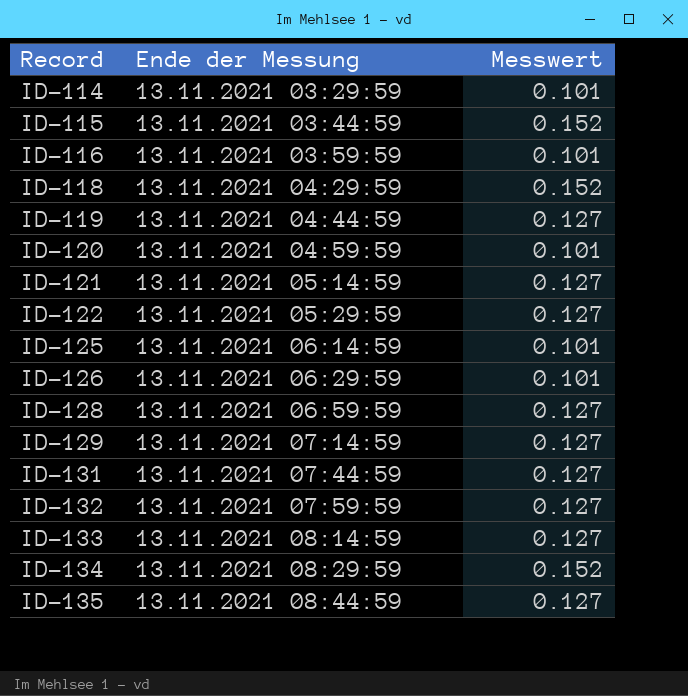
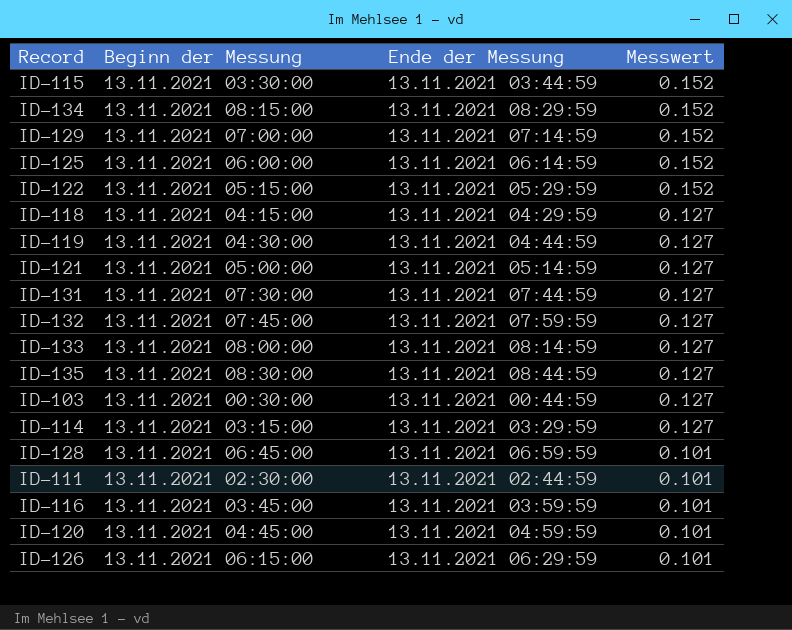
row order: Record ascending -> Messwert descending
column Beginn der Messung | position: none -> 2
ID-129 | Messwert: 0.127 -> 0.152
ID-125 | Messwert: 0.101 -> 0.152
ID-122 | Messwert: 0.127 -> 0.152
ID-118 | Messwert: 0.152 -> 0.127
row ID-103: none -> 13.11.2021 00:30:00 | 13.11.2021 00:44:59 | 0.127
ID-114 | Messwert: 0.101 -> 0.127
ID-128 | Messwert: 0.127 -> 0.101
row ID-111: none -> 13.11.2021 02:30:00 | 13.11.2021 02:44:59 | 0.101

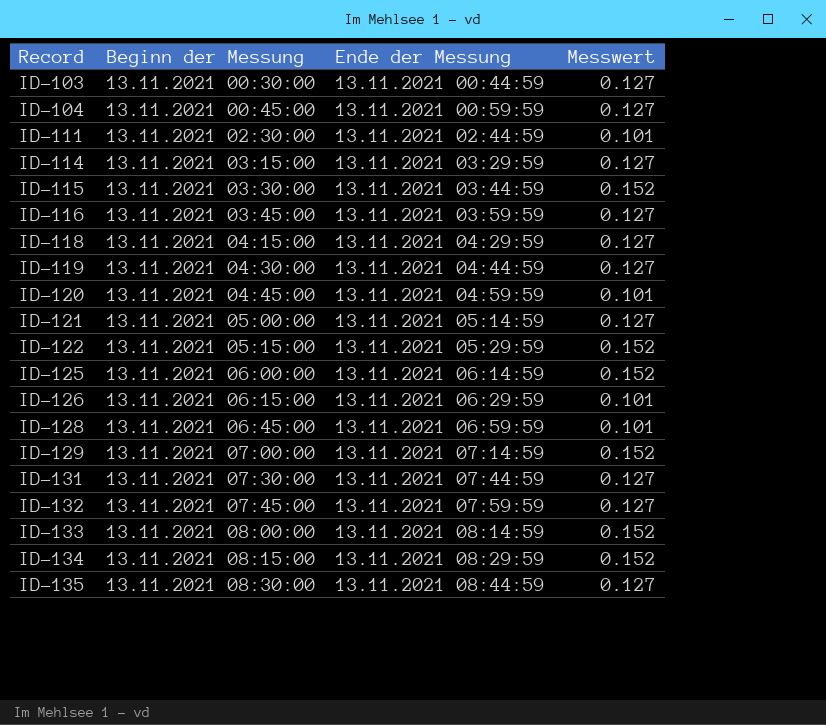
row order: Messwert descending -> Record ascending
row ID-104: none -> 13.11.2021 00:45:00 | 13.11.2021 00:59:59 | 0.127
ID-116 | Messwert: 0.101 -> 0.127
ID-133 | Messwert: 0.127 -> 0.152

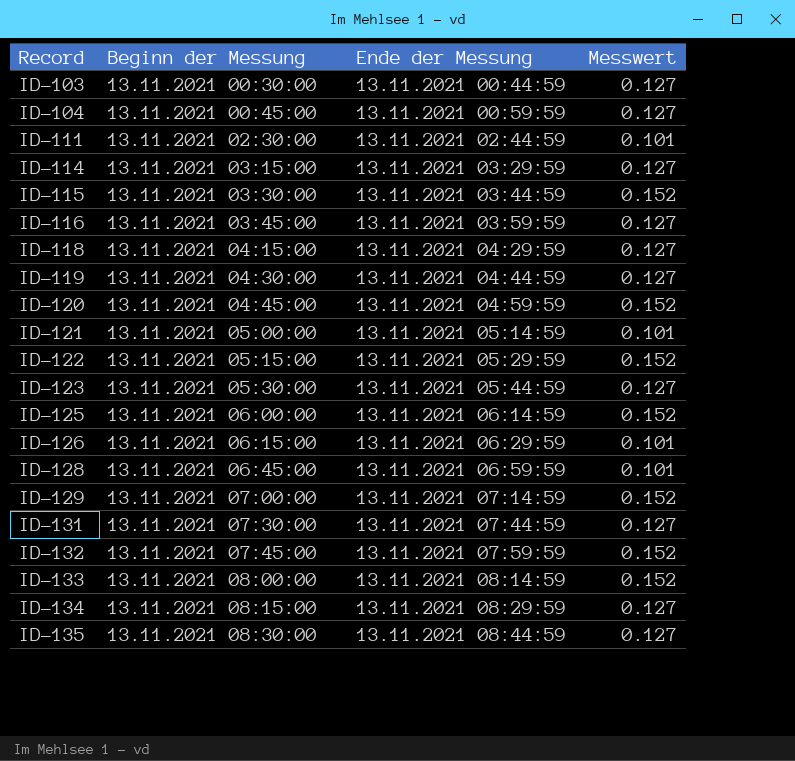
ID-120 | Messwert: 0.101 -> 0.152
ID-121 | Messwert: 0.127 -> 0.101
row ID-123: none -> 13.11.2021 05:30:00 | 13.11.2021 05:44:59 | 0.127
ID-132 | Messwert: 0.127 -> 0.152
ID-134 | Messwert: 0.152 -> 0.127

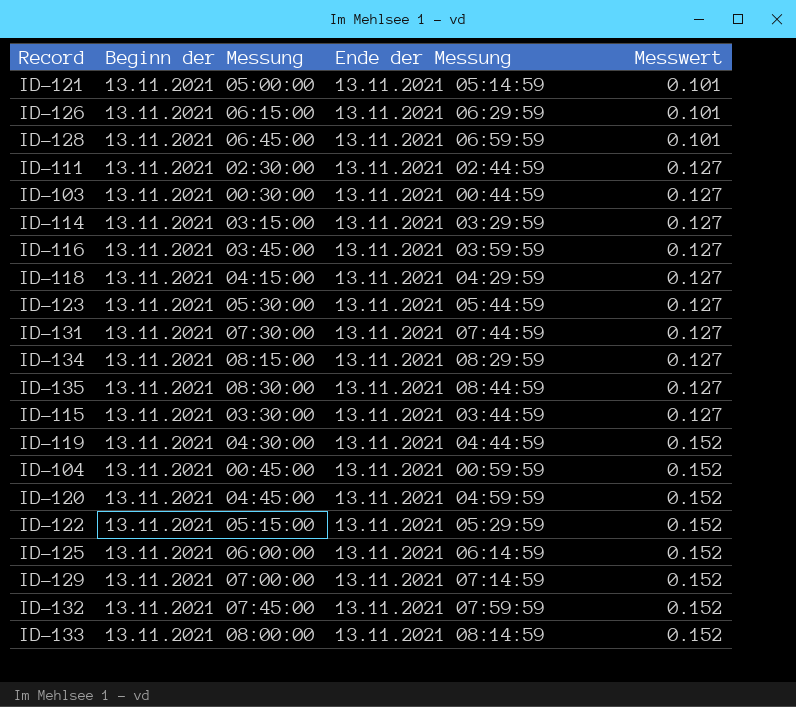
row order: Record ascending -> Messwert ascending
ID-111 | Messwert: 0.101 -> 0.127
ID-115 | Messwert: 0.152 -> 0.127
ID-119 | Messwert: 0.127 -> 0.152
ID-104 | Messwert: 0.127 -> 0.152

